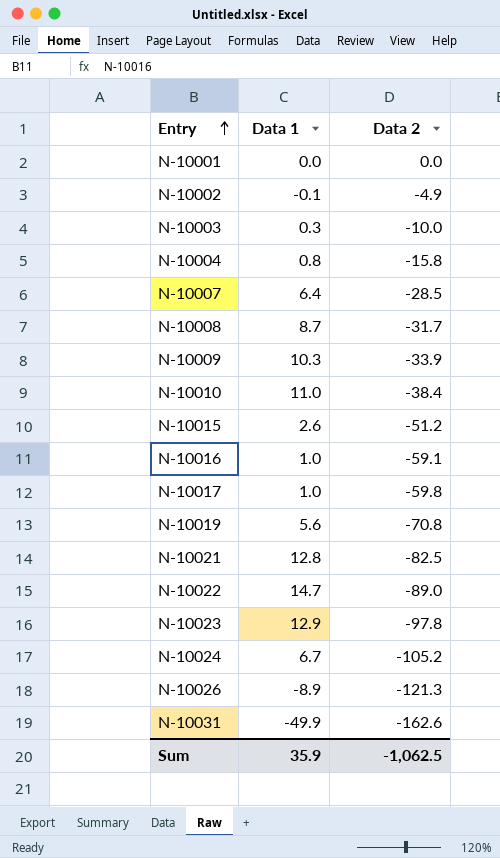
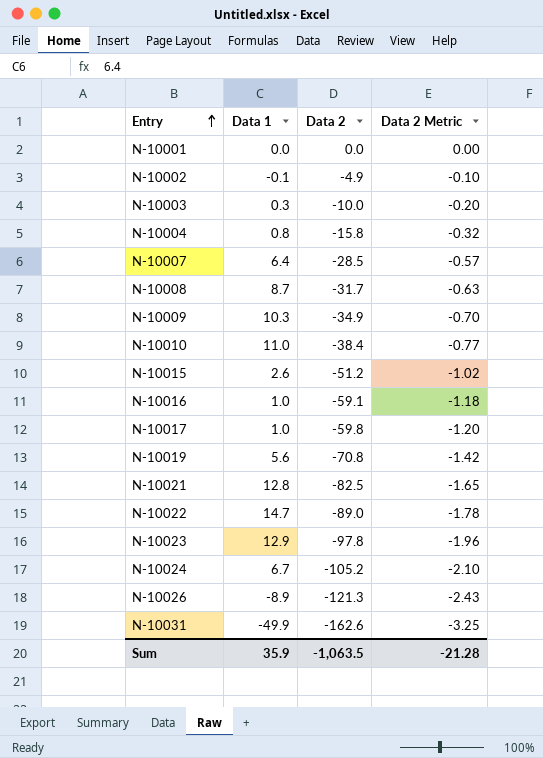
column Data 2 Metric | formula: none -> [Data 2] * 0.02
N-10009 | Data 2: -33.9 -> -34.9
Sum | Data 2: -1,062.5 -> -1,063.5

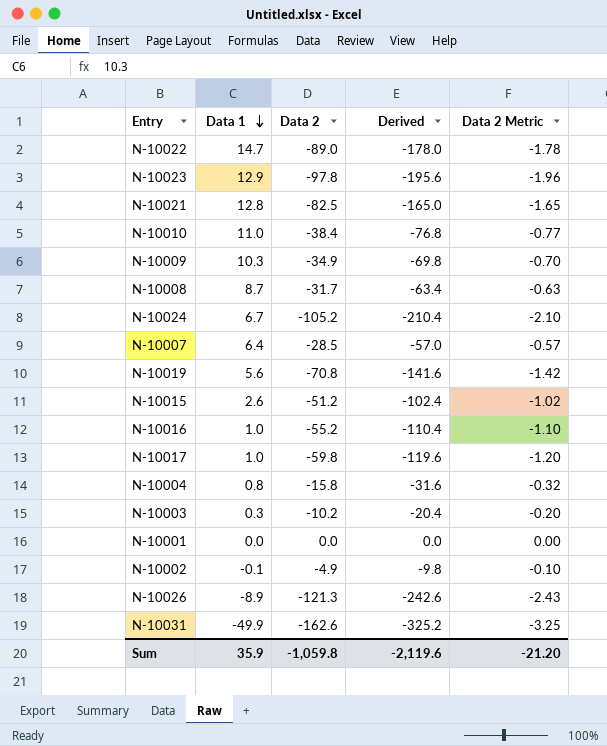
row order: Entry ascending -> Data 1 descending
column Derived | formula: none -> [Data 2] * 2
N-10016 | Data 2: -59.1 -> -55.2
N-10016 | Data 2 Metric: -1.18 -> -1.10
N-10003 | Data 2: -10.0 -> -10.2
Sum | Data 2: -1,063.5 -> -1,059.8
Sum | Data 2 Metric: -21.28 -> -21.20

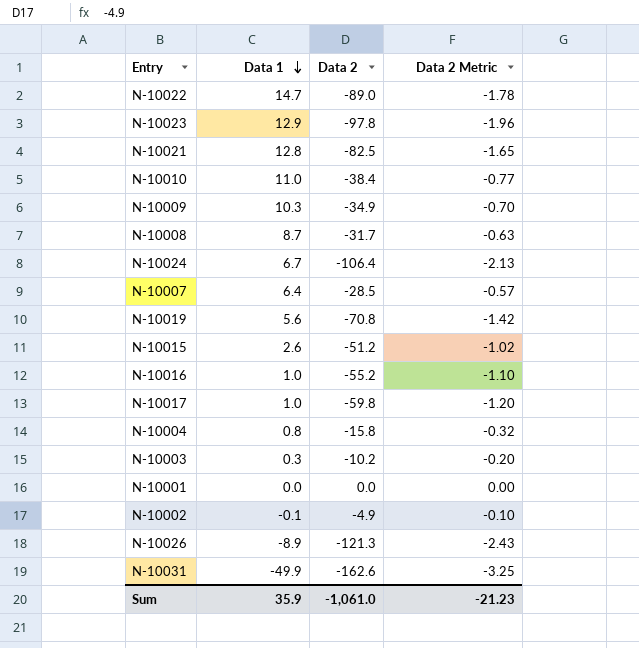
column Derived | formula: [Data 2] * 2 -> none
N-10024 | Data 2: -105.2 -> -106.4
N-10024 | Data 2 Metric: -2.10 -> -2.13
Sum | Data 2: -1,059.8 -> -1,061.0
Sum | Data 2 Metric: -21.20 -> -21.23

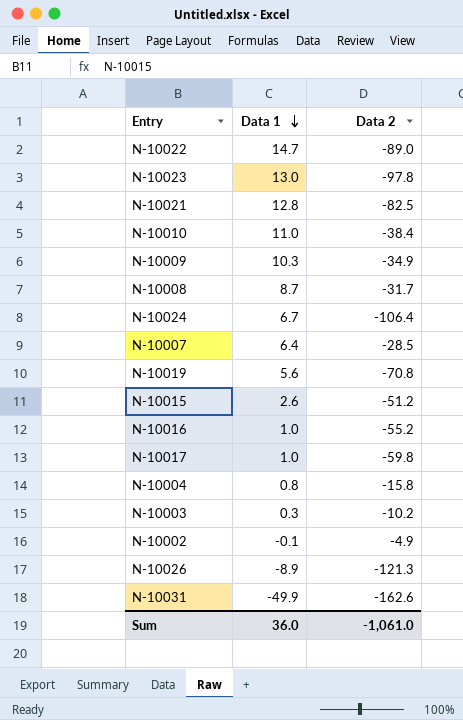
column Data 2 Metric | formula: [Data 2] * 0.02 -> none
row N-10001: 0.0 | 0.0 | 0.00 -> none
N-10023 | Data 1: 12.9 -> 13.0
Sum | Data 1: 35.9 -> 36.0

